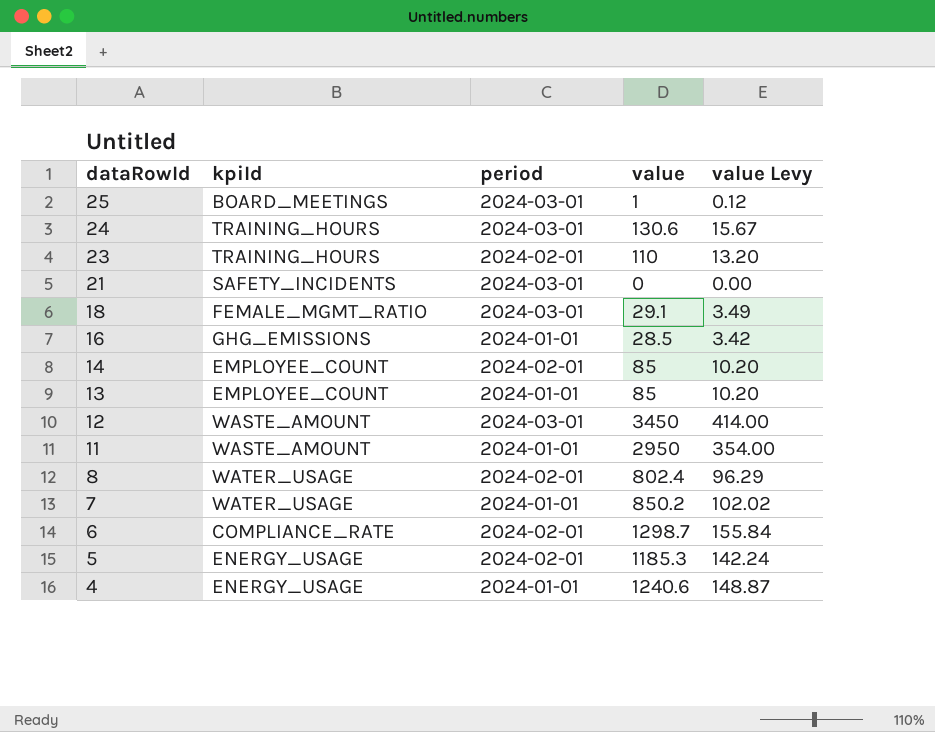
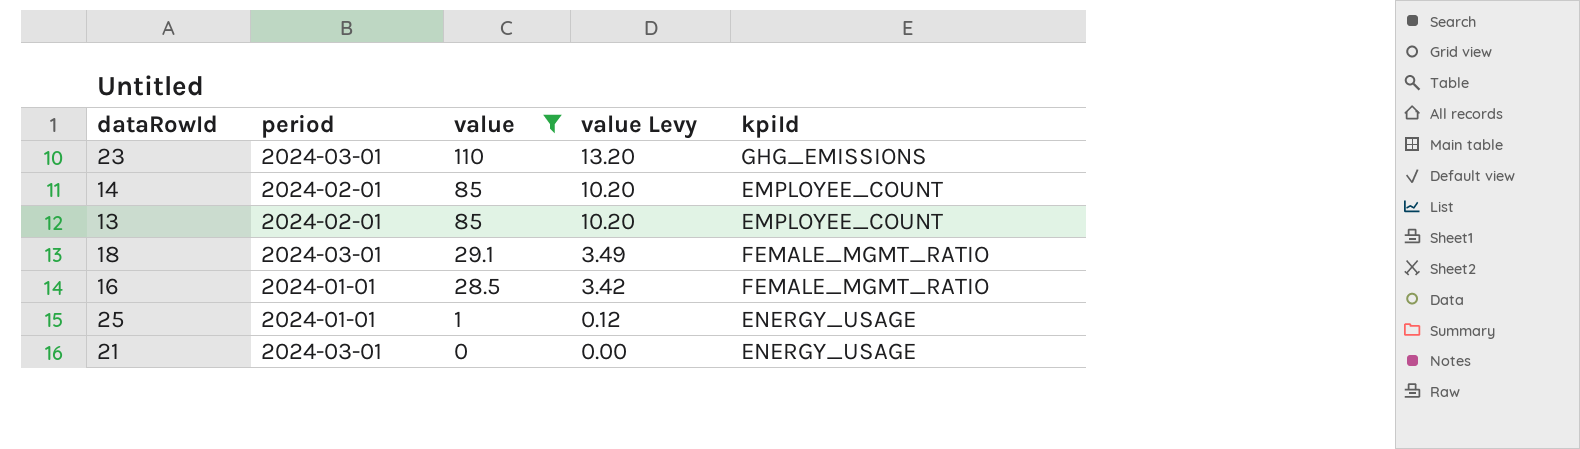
filter: none -> value <= 110
row order: dataRowId descending -> value descending
column kpiId | position: 2 -> 5
23 | period: 2024-02-01 -> 2024-03-01
23 | kpiId: TRAINING_HOURS -> GHG_EMISSIONS
13 | period: 2024-01-01 -> 2024-02-01
16 | kpiId: GHG_EMISSIONS -> FEMALE_MGMT_RATIO
25 | period: 2024-03-01 -> 2024-01-01
25 | kpiId: BOARD_MEETINGS -> ENERGY_USAGE
21 | kpiId: SAFETY_INCIDENTS -> ENERGY_USAGE

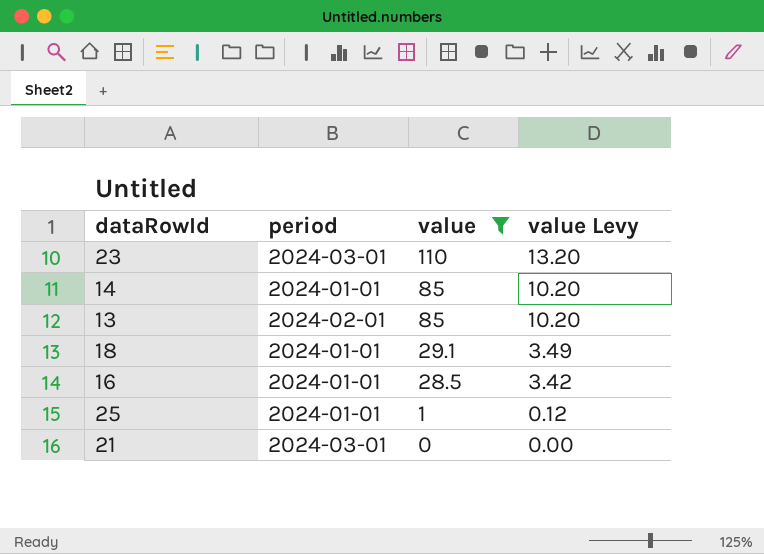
column kpiId | position: 5 -> none
14 | period: 2024-02-01 -> 2024-01-01
18 | period: 2024-03-01 -> 2024-01-01

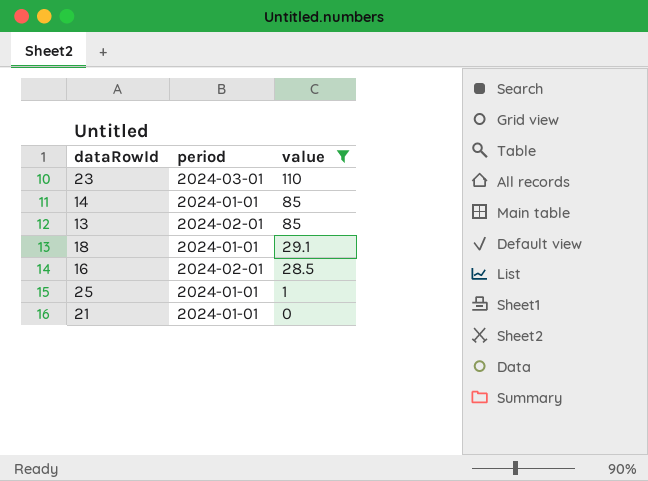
column value Levy | formula: [value] * 0.12 -> none
16 | period: 2024-01-01 -> 2024-02-01
21 | period: 2024-03-01 -> 2024-01-01

